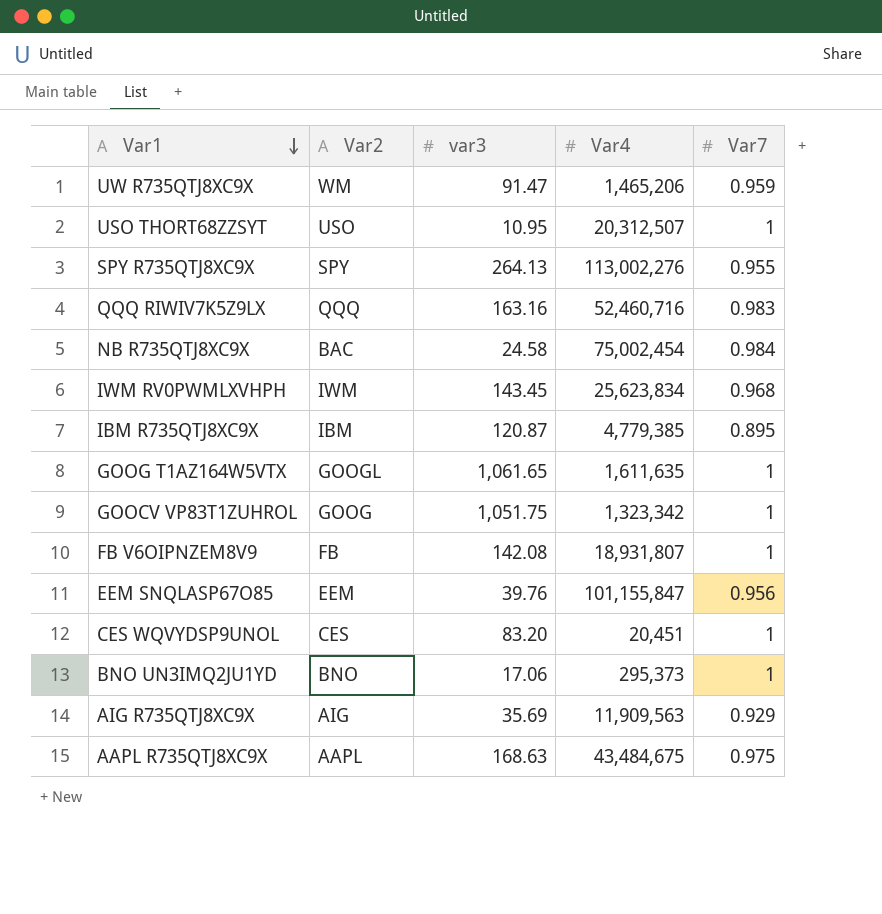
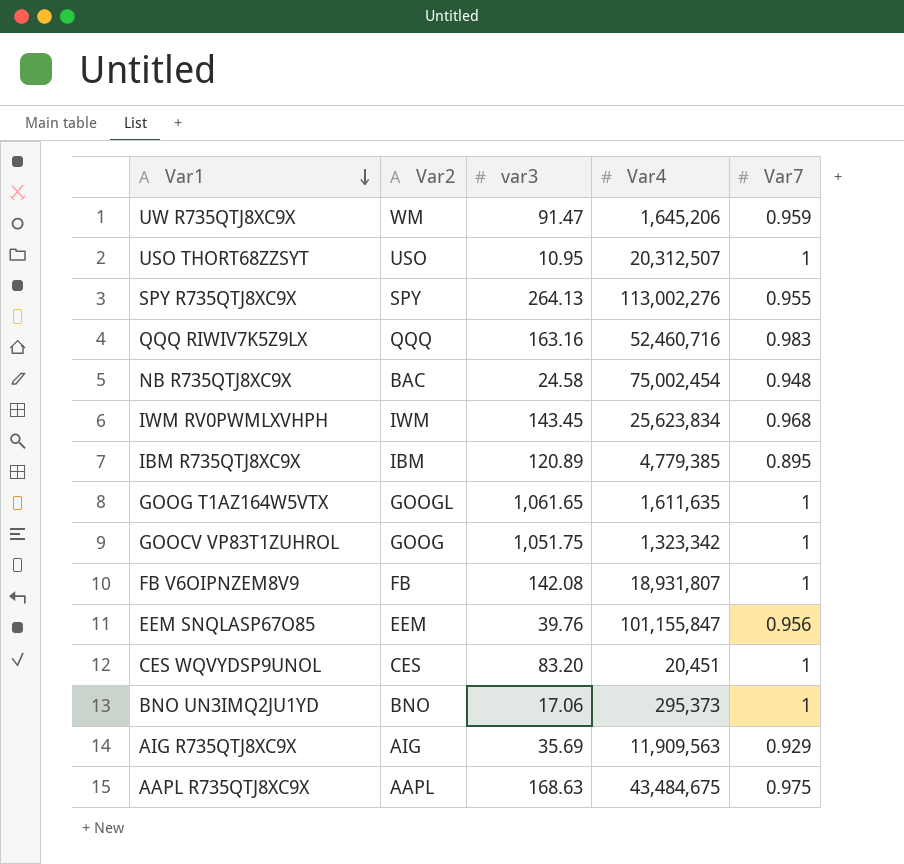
UW R735QTJ8XC9X | Var4: 1,465,206 -> 1,645,206
NB R735QTJ8XC9X | Var7: 0.984 -> 0.948
IBM R735QTJ8XC9X | var3: 120.87 -> 120.89

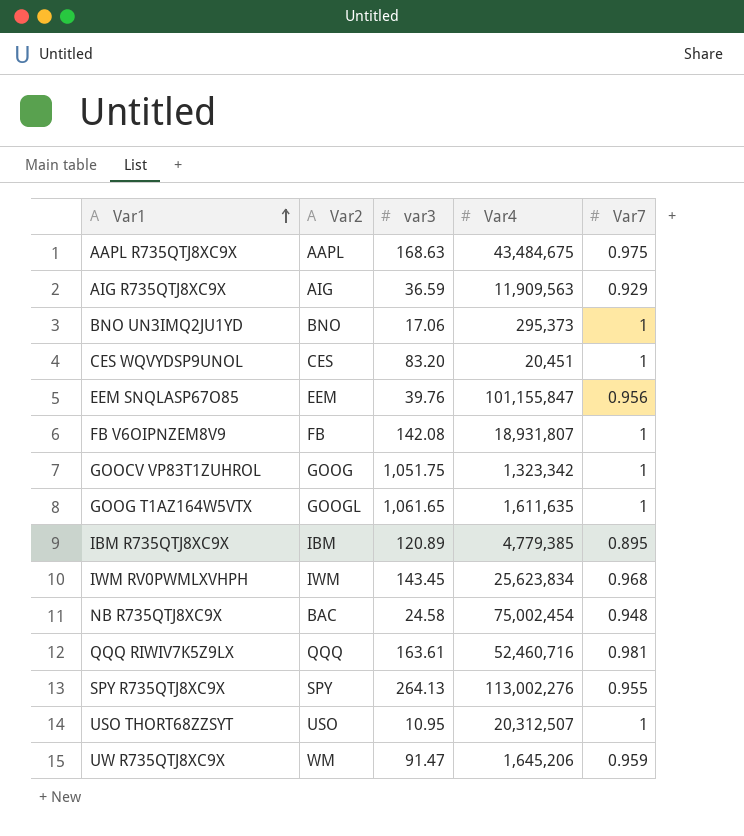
row order: Var1 descending -> Var1 ascending
AIG R735QTJ8XC9X | var3: 35.69 -> 36.59
QQQ RIWIV7K5Z9LX | var3: 163.16 -> 163.61
QQQ RIWIV7K5Z9LX | Var7: 0.983 -> 0.981

